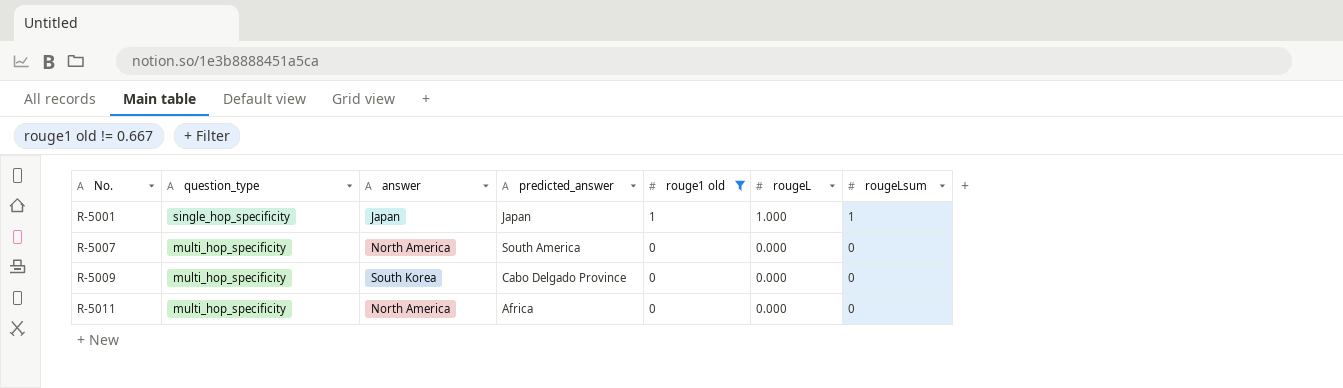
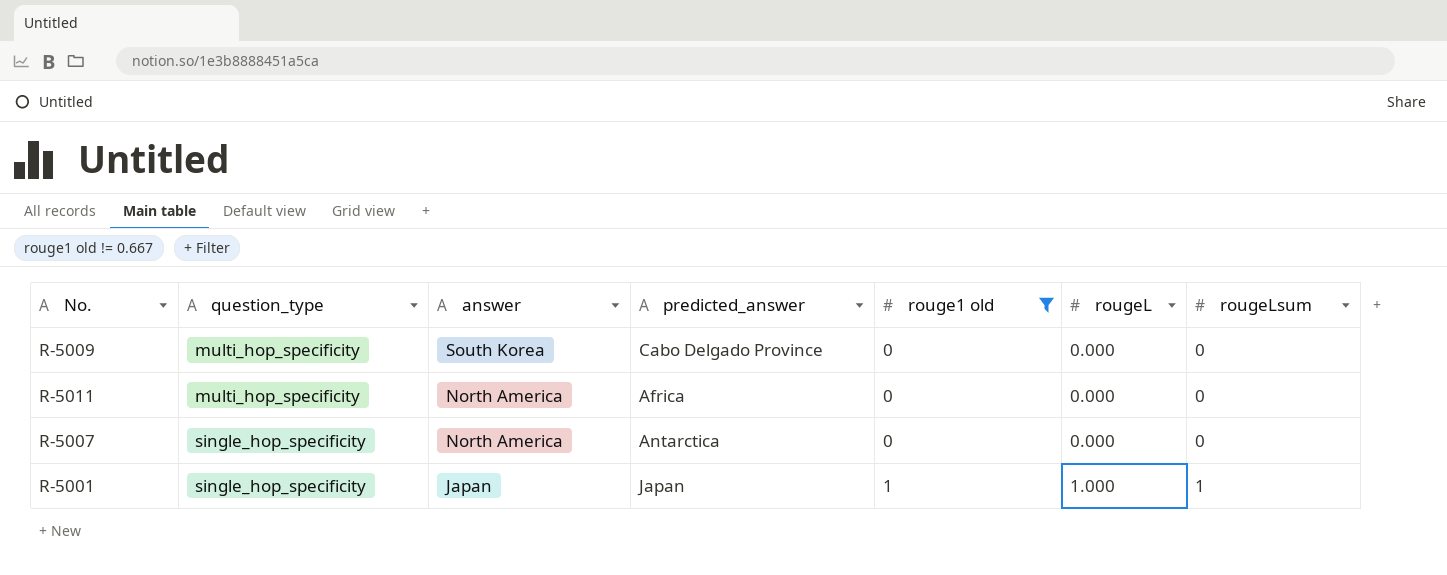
row order: No. ascending -> question_type ascending
R-5007 | question_type: multi_hop_specificity -> single_hop_specificity
R-5007 | predicted_answer: South America -> Antarctica

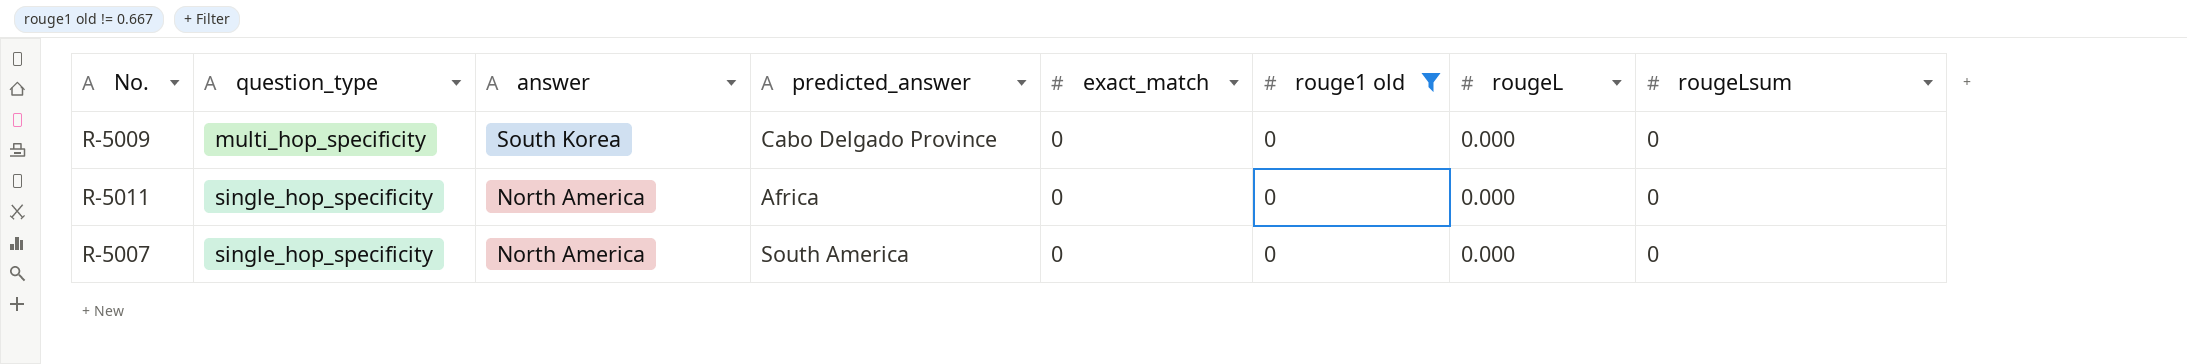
column exact_match | position: none -> 5
row R-5001: single_hop_specificity | Japan | Japan | 1 | 1.000 | 1 -> none
R-5011 | question_type: multi_hop_specificity -> single_hop_specificity
R-5007 | predicted_answer: Antarctica -> South America

